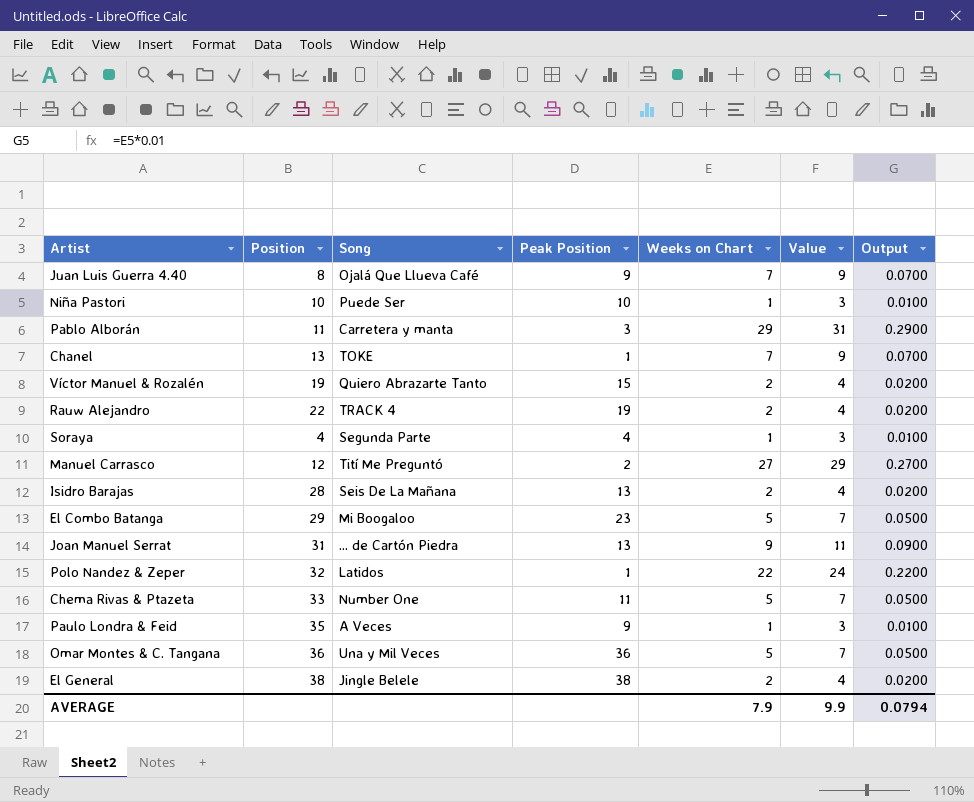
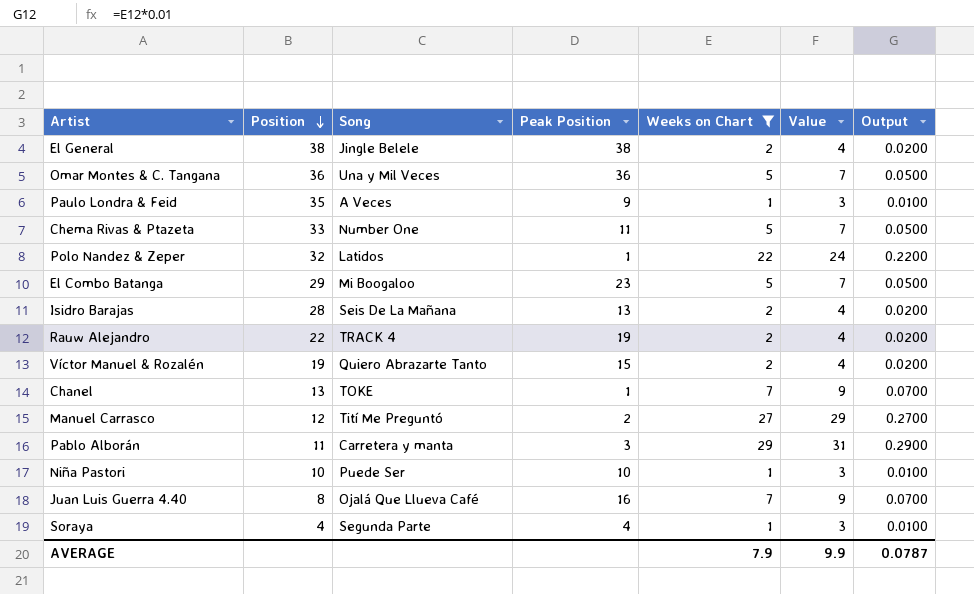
filter: none -> Weeks on Chart != 9
row order: none -> Position descending
Juan Luis Guerra 4.40 | Peak Position: 9 -> 16
AVERAGE | Output: 0.0794 -> 0.0787

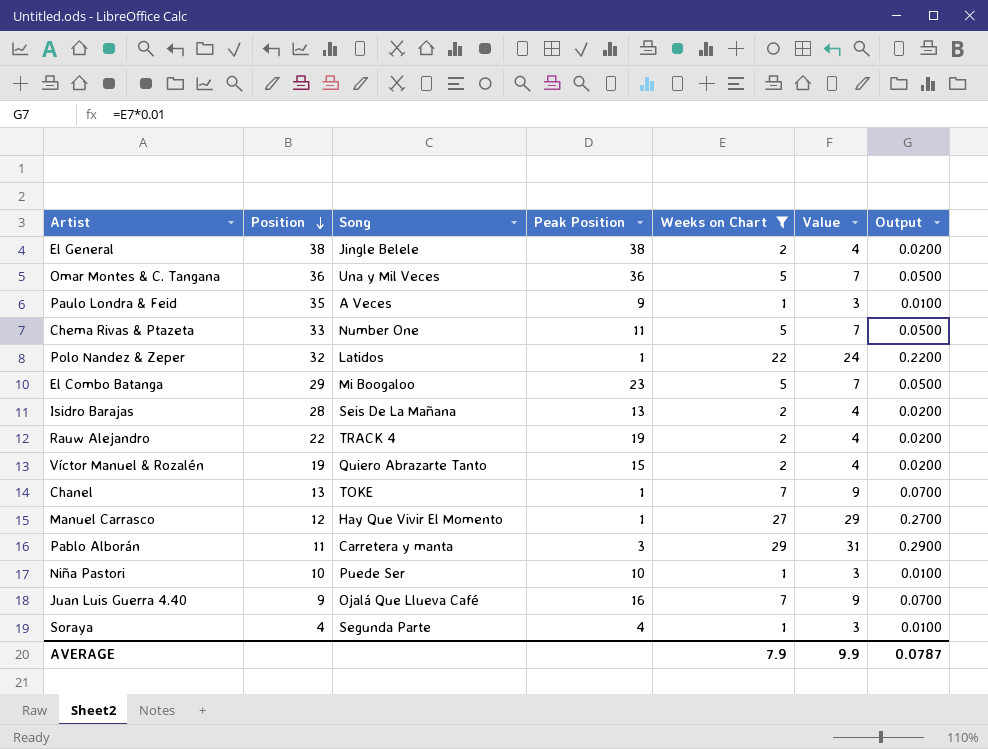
Manuel Carrasco | Song: Tití Me Preguntó -> Hay Que Vivir El Momento
Manuel Carrasco | Peak Position: 2 -> 1
Juan Luis Guerra 4.40 | Position: 8 -> 9

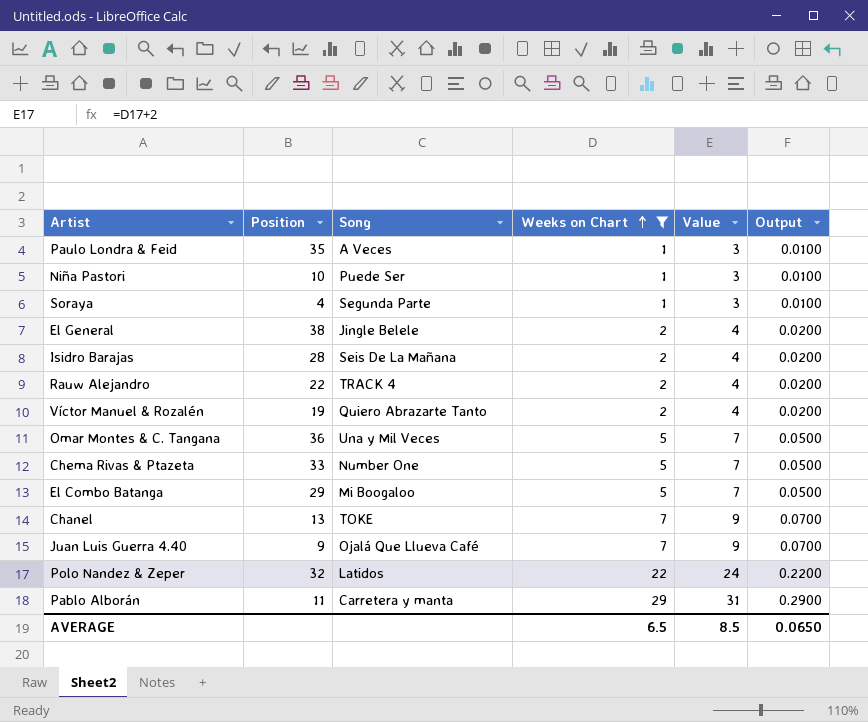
row order: Position descending -> Weeks on Chart ascending
column Peak Position | position: 4 -> none
row Manuel Carrasco: 12 | Hay Que Vivir El Momento | 1 | 27 | 29 | 0.2700 -> none
AVERAGE | Weeks on Chart: 7.9 -> 6.5
AVERAGE | Value: 9.9 -> 8.5
AVERAGE | Output: 0.0787 -> 0.0650

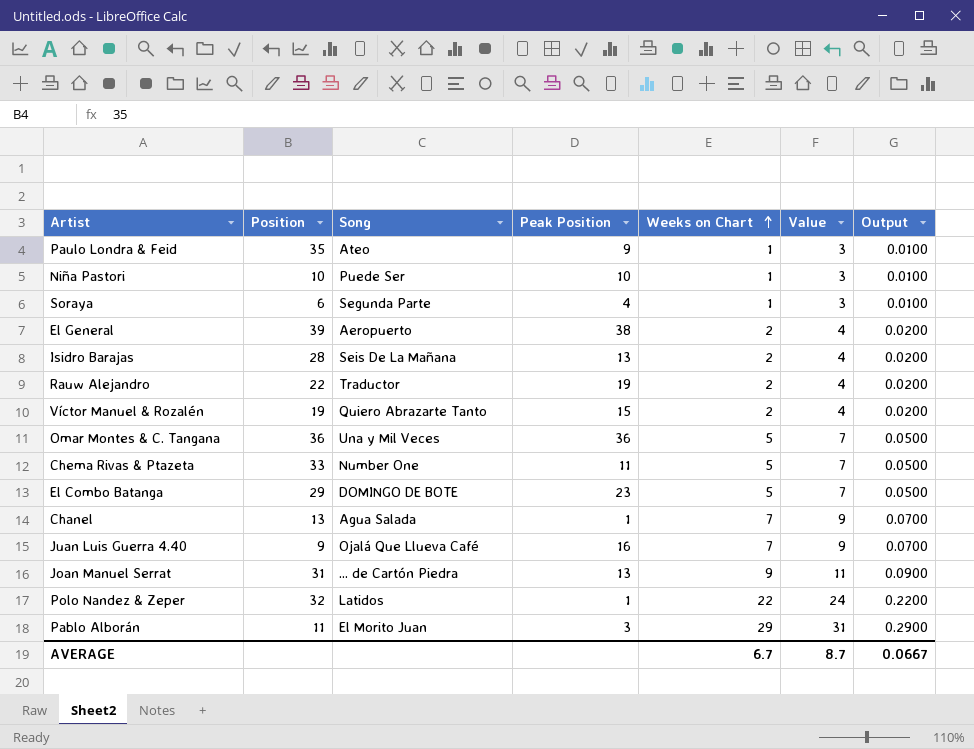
filter: Weeks on Chart != 9 -> none
column Peak Position | position: none -> 4
Paulo Londra & Feid | Song: A Veces -> Ateo
Soraya | Position: 4 -> 6
El General | Position: 38 -> 39
El General | Song: Jingle Belele -> Aeropuerto
Rauw Alejandro | Song: TRACK 4 -> Traductor
El Combo Batanga | Song: Mi Boogaloo -> DOMINGO DE BOTE
Chanel | Song: TOKE -> Agua Salada
Pablo Alborán | Song: Carretera y manta -> El Morito Juan
AVERAGE | Weeks on Chart: 6.5 -> 6.7
AVERAGE | Value: 8.5 -> 8.7
AVERAGE | Output: 0.0650 -> 0.0667

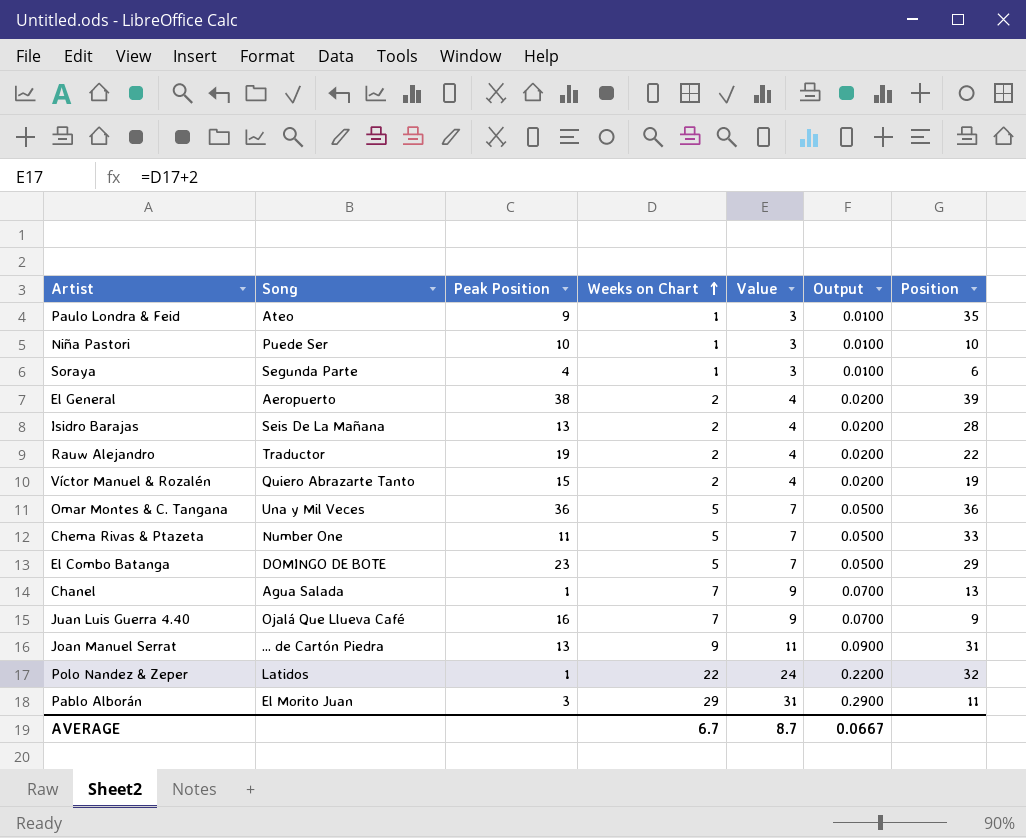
column Position | position: 2 -> 7

